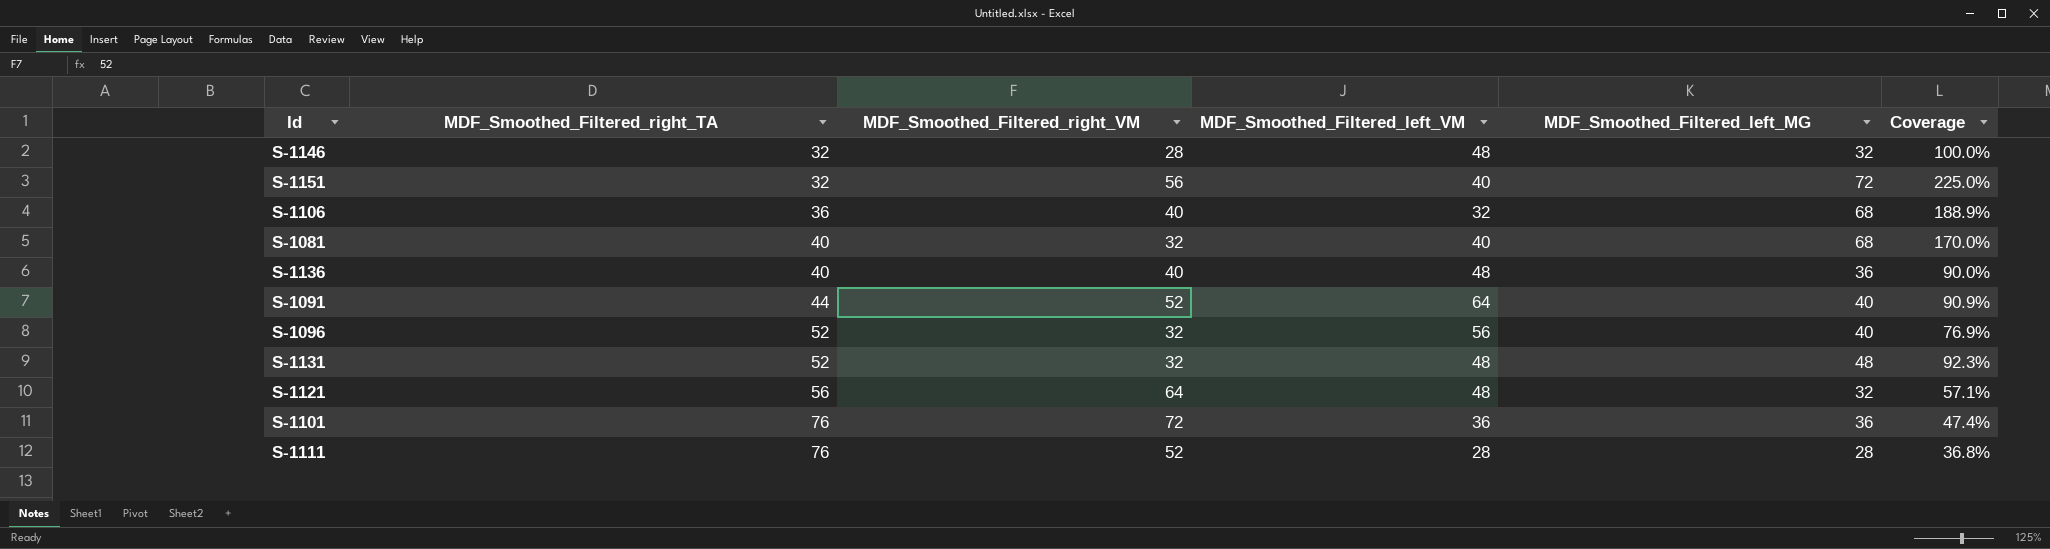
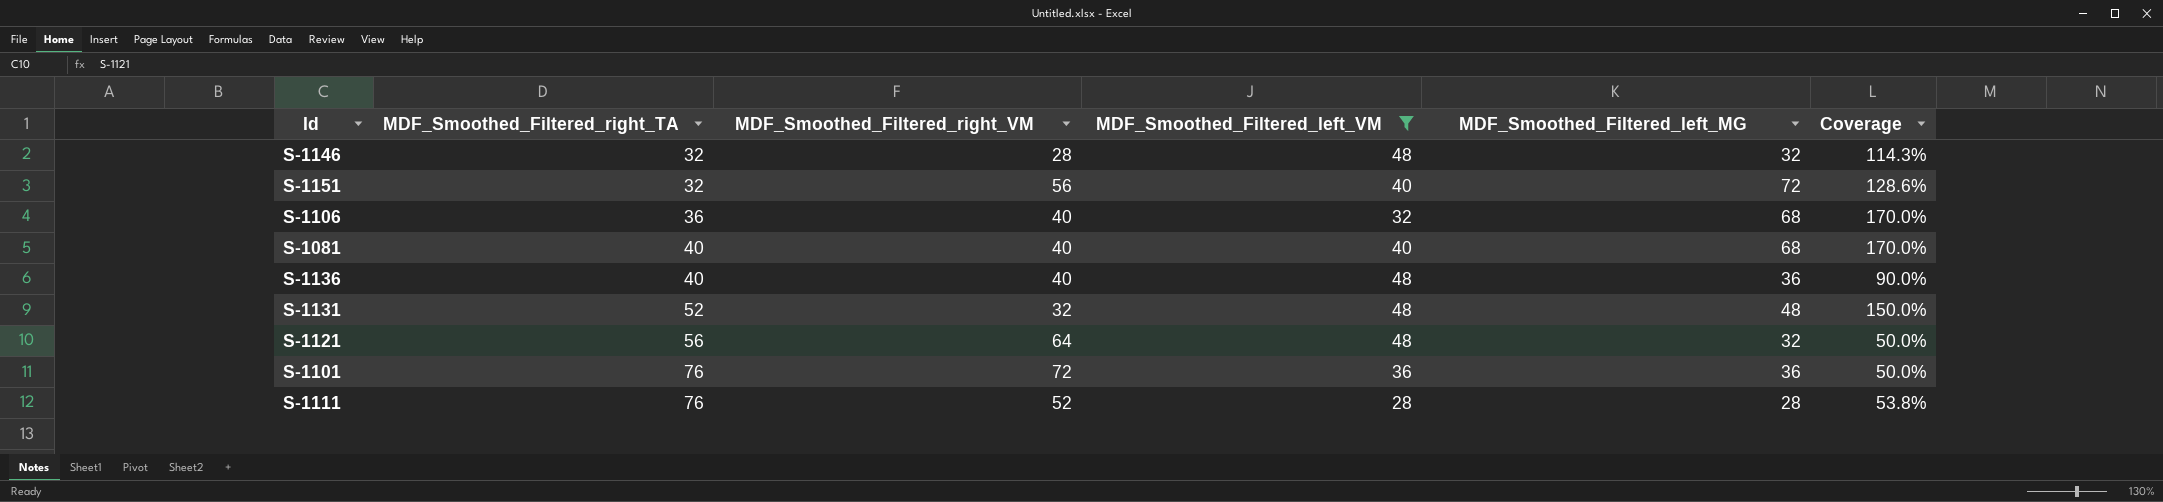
filter: none -> MDF_Smoothed_Filtered_left_VM <= 48
column Coverage | formula: [MDF_Smoothed_Filtered_left_MG] / [MDF_Smoothed_Filtered_right_TA] -> [MDF_Smoothed_Filtered_left_MG] / [MDF_Smoothed_Filtered_right_VM]
S-1081 | MDF_Smoothed_Filtered_right_VM: 32 -> 40

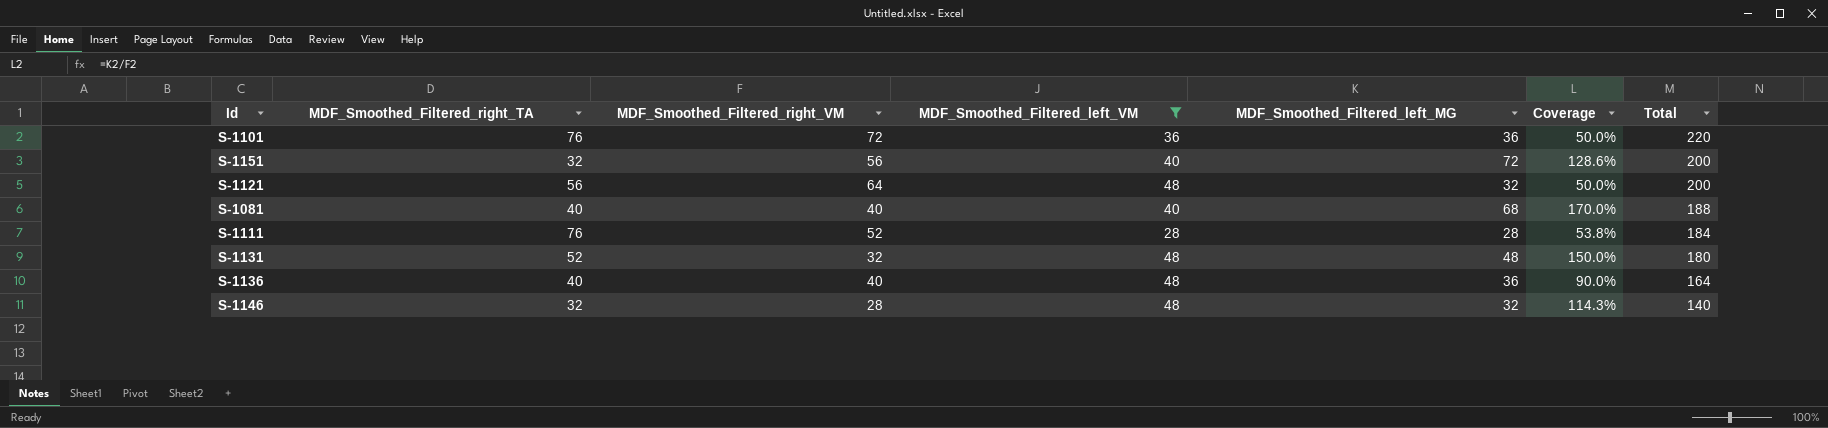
row order: MDF_Smoothed_Filtered_right_TA ascending -> Total descending
column Total | formula: none -> [MDF_Smoothed_Filtered_right_TA] + [MDF_Smoothed_Filtered_right_VM] + [MDF_Smoothed_Filtered_left_VM] + [MDF_Smoothed_Filtered_left_MG]
row S-1106: 36 | 40 | 32 | 68 | 170.0% -> none

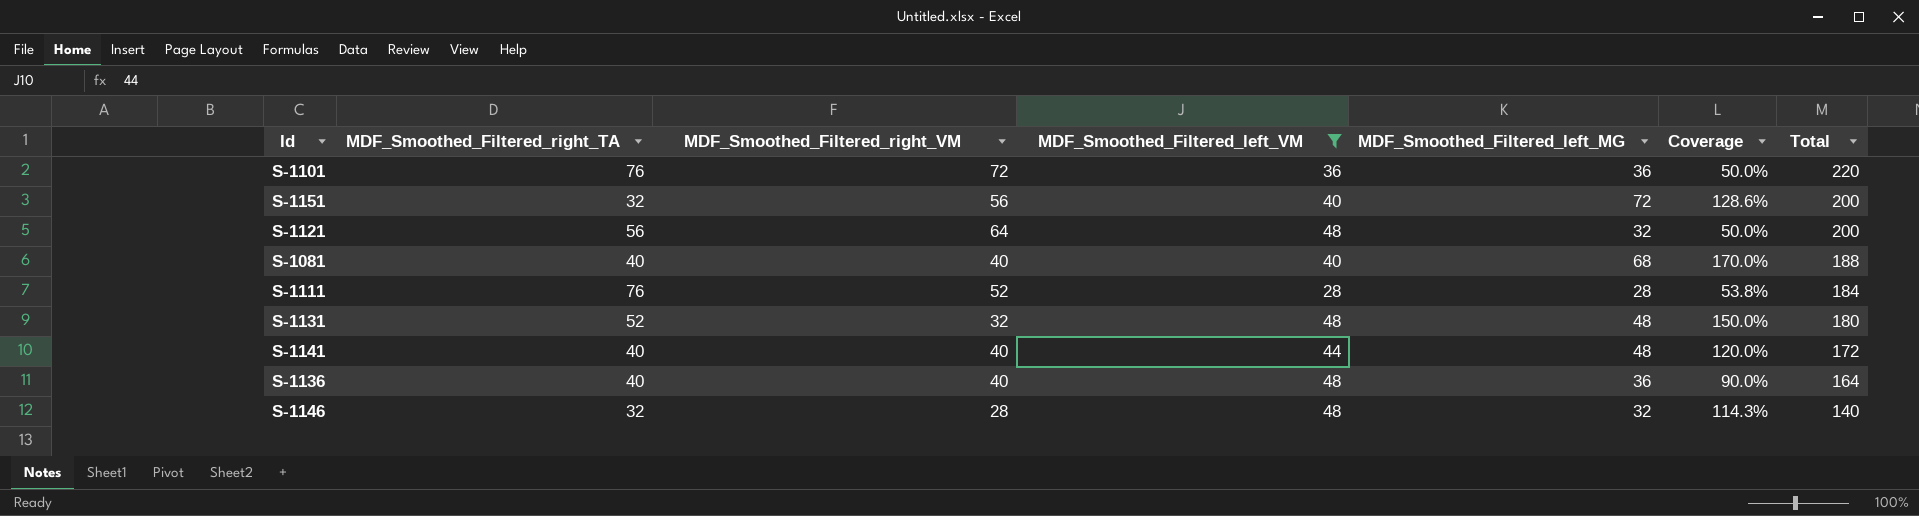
row S-1141: none -> 40 | 40 | 44 | 48 | 120.0% | 172

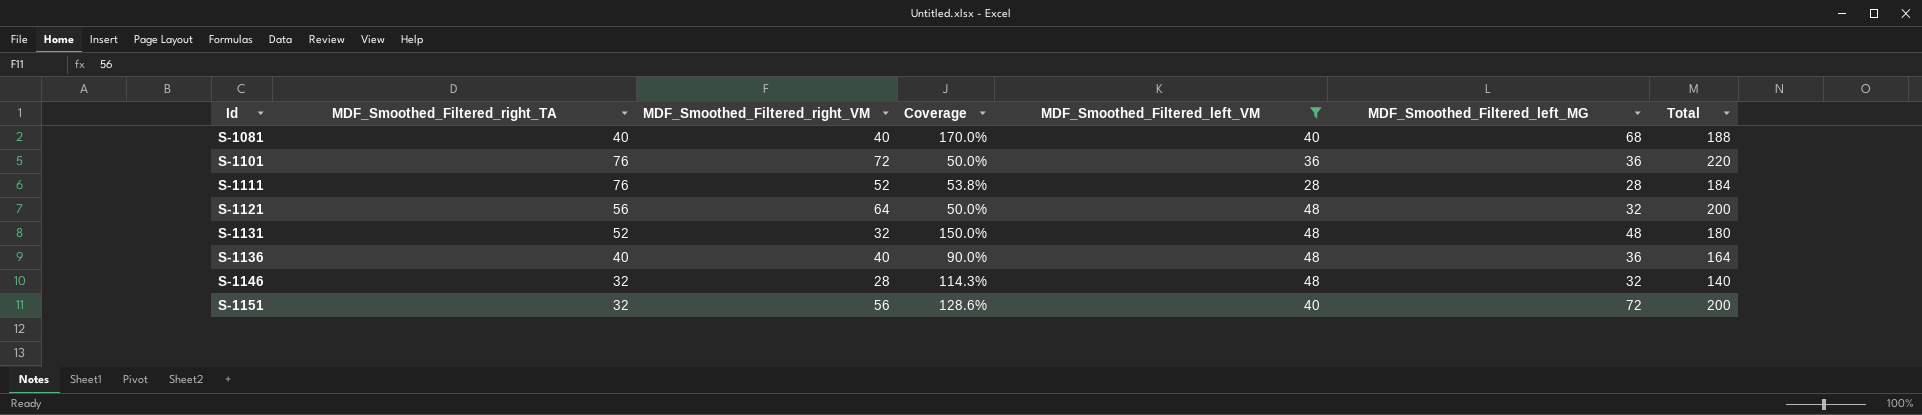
row order: Total descending -> Id ascending
column Coverage | position: 6 -> 4
row S-1141: 40 | 40 | 44 | 48 | 120.0% | 172 -> none

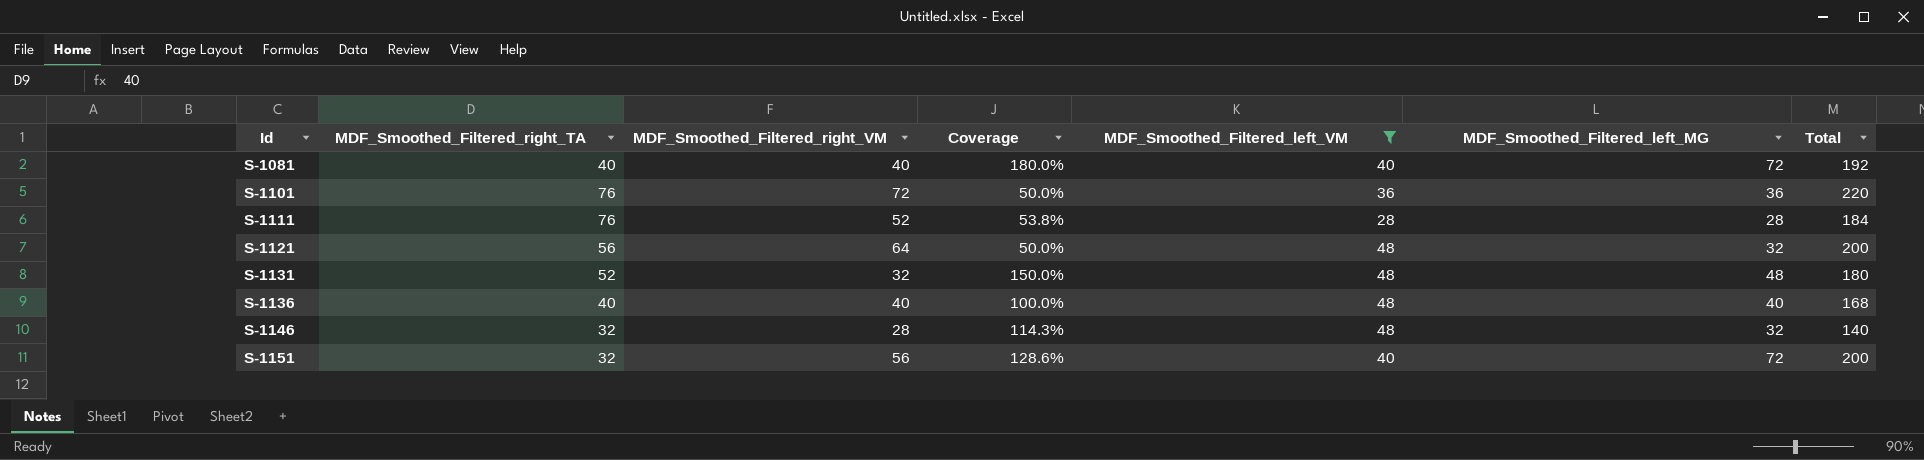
S-1081 | Coverage: 170.0% -> 180.0%
S-1081 | MDF_Smoothed_Filtered_left_MG: 68 -> 72
S-1081 | Total: 188 -> 192
S-1136 | Coverage: 90.0% -> 100.0%
S-1136 | MDF_Smoothed_Filtered_left_MG: 36 -> 40
S-1136 | Total: 164 -> 168

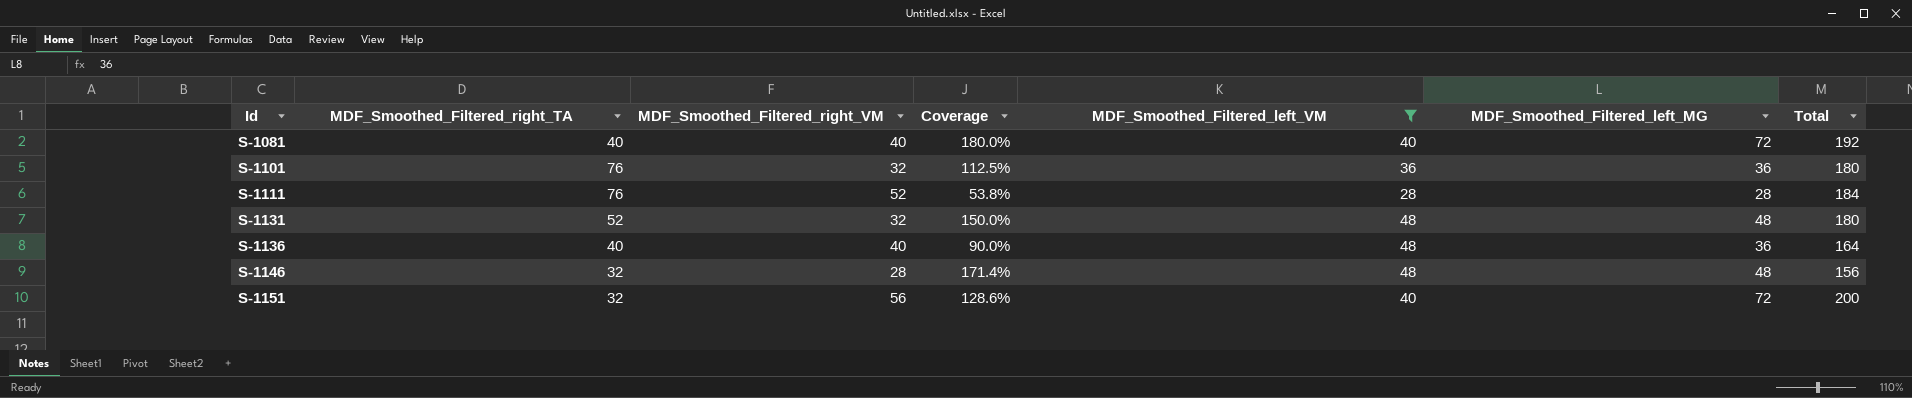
row S-1121: 56 | 64 | 50.0% | 48 | 32 | 200 -> none
S-1101 | MDF_Smoothed_Filtered_right_VM: 72 -> 32
S-1101 | Coverage: 50.0% -> 112.5%
S-1101 | Total: 220 -> 180
S-1136 | Coverage: 100.0% -> 90.0%
S-1136 | MDF_Smoothed_Filtered_left_MG: 40 -> 36
S-1136 | Total: 168 -> 164
S-1146 | Coverage: 114.3% -> 171.4%
S-1146 | MDF_Smoothed_Filtered_left_MG: 32 -> 48
S-1146 | Total: 140 -> 156

